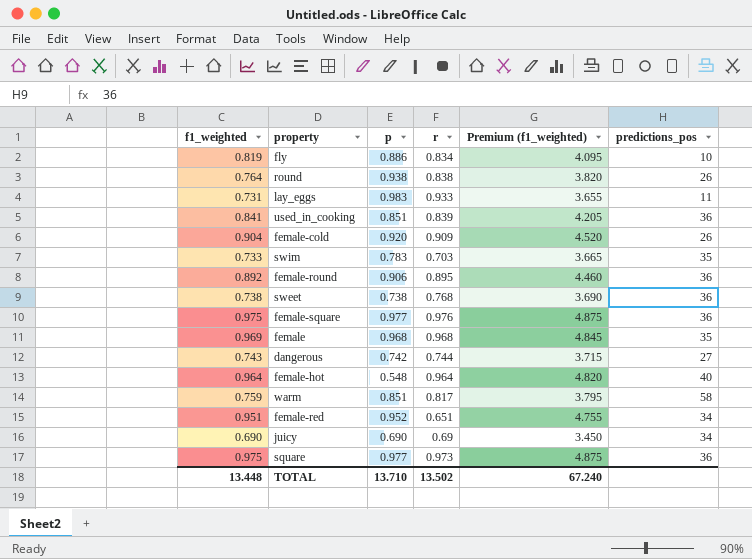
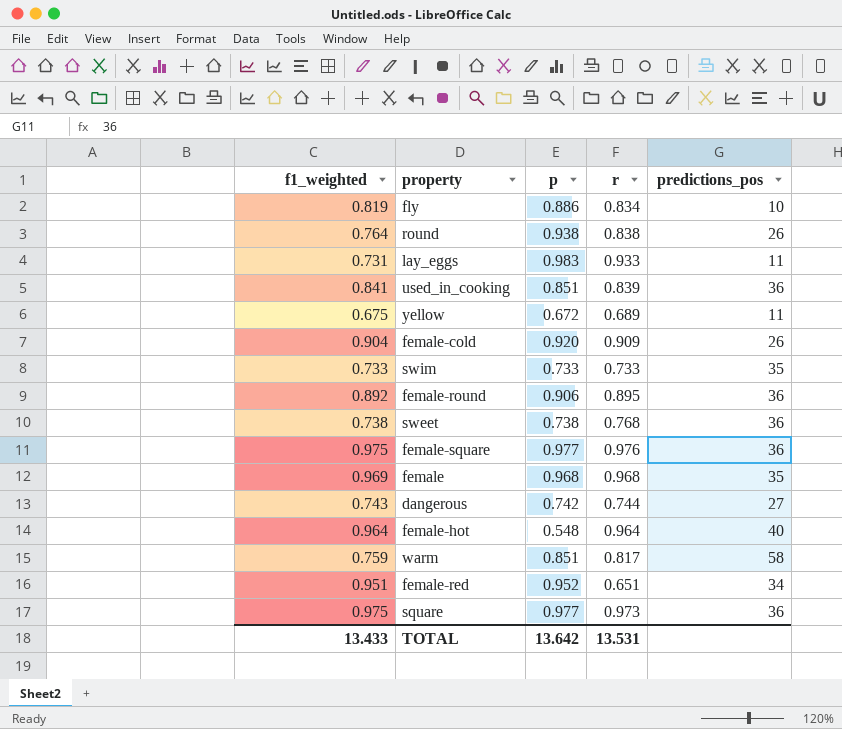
column Premium (f1_weighted) | formula: [f1_weighted] * 5 -> none
row juicy: 0.690 | 0.690 | 0.69 | 3.450 | 34 -> none
row yellow: none -> 0.675 | 0.672 | 0.689 | 11
swim | p: 0.783 -> 0.733
swim | r: 0.703 -> 0.733
TOTAL | f1_weighted: 13.448 -> 13.433
TOTAL | p: 13.710 -> 13.642
TOTAL | r: 13.502 -> 13.531

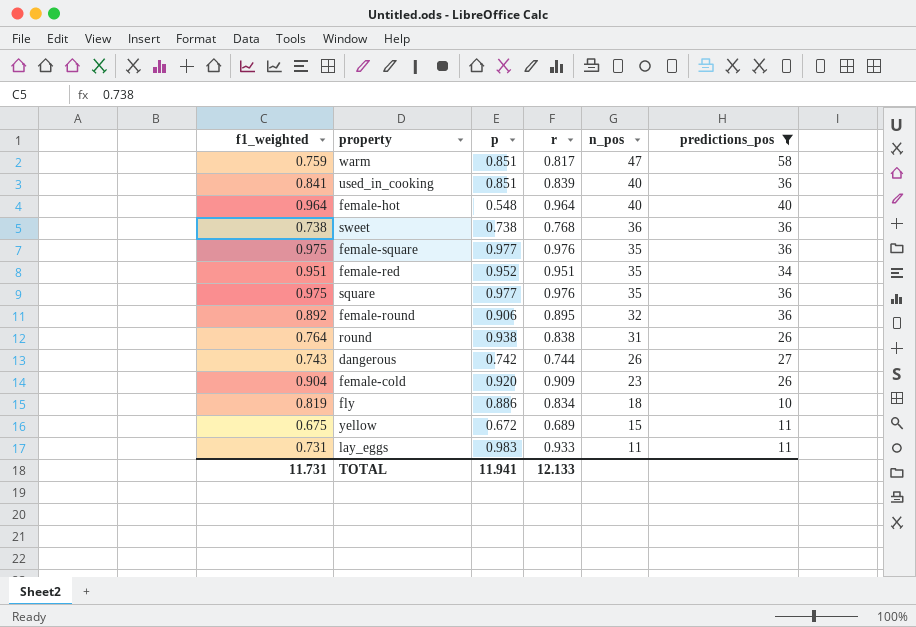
filter: none -> predictions_pos != 35
row order: none -> n_pos descending
column n_pos | position: none -> 5
female-red | r: 0.651 -> 0.951
square | r: 0.973 -> 0.976
TOTAL | f1_weighted: 13.433 -> 11.731
TOTAL | p: 13.642 -> 11.941
TOTAL | r: 13.531 -> 12.133

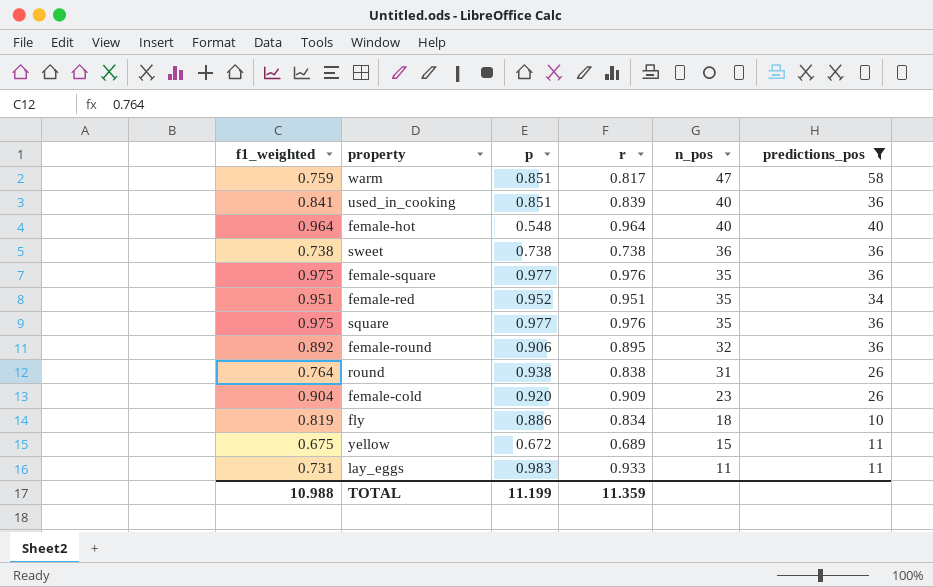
row dangerous: 0.743 | 0.742 | 0.744 | 26 | 27 -> none
sweet | r: 0.768 -> 0.738
TOTAL | f1_weighted: 11.731 -> 10.988
TOTAL | p: 11.941 -> 11.199
TOTAL | r: 12.133 -> 11.359

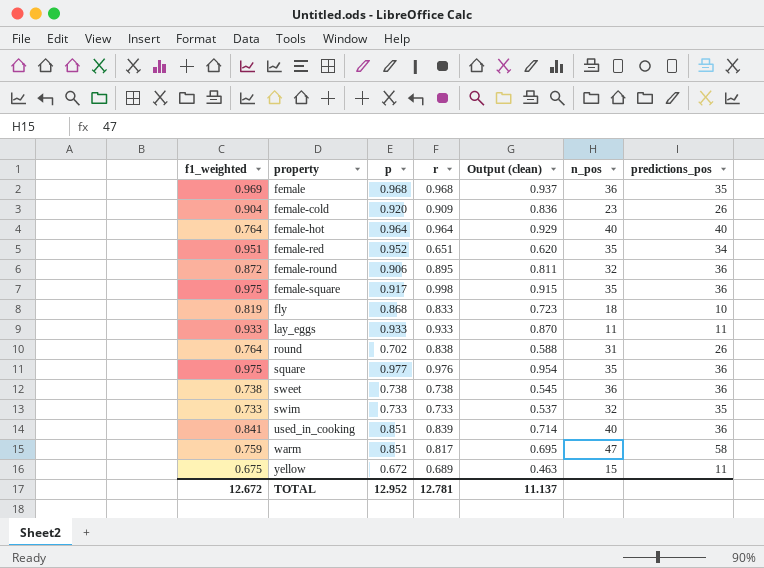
filter: predictions_pos != 35 -> none
row order: n_pos descending -> property ascending
column Output (clean) | formula: none -> [p] * [r]
female-hot | f1_weighted: 0.964 -> 0.764
female-hot | p: 0.548 -> 0.964
female-red | r: 0.951 -> 0.651
female-round | f1_weighted: 0.892 -> 0.872
female-square | p: 0.977 -> 0.917
female-square | r: 0.976 -> 0.998
fly | p: 0.886 -> 0.868
fly | r: 0.834 -> 0.833
lay_eggs | f1_weighted: 0.731 -> 0.933
lay_eggs | p: 0.983 -> 0.933
round | p: 0.938 -> 0.702
TOTAL | f1_weighted: 10.988 -> 12.672
TOTAL | p: 11.199 -> 12.952
TOTAL | r: 11.359 -> 12.781

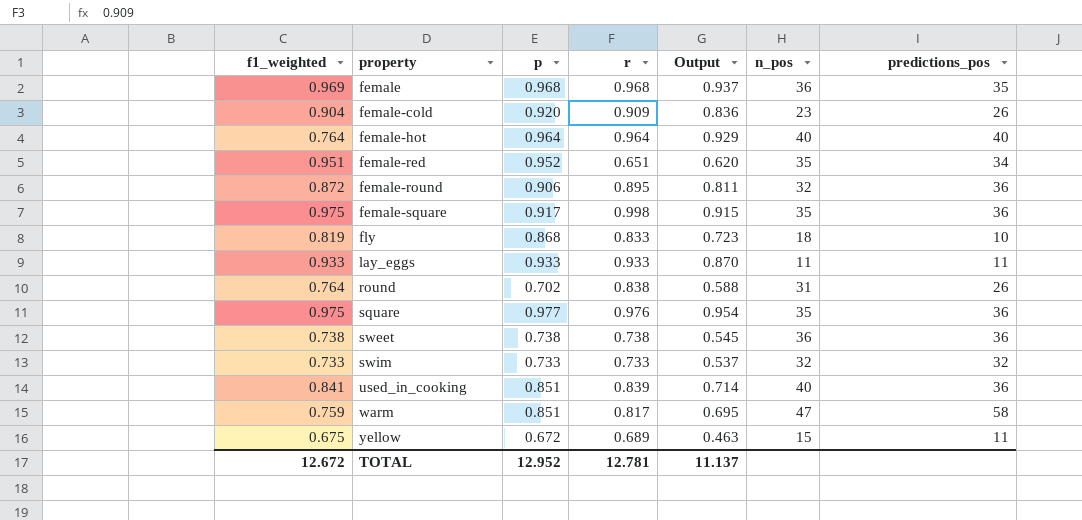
column name: Output (clean) -> Output
swim | predictions_pos: 35 -> 32

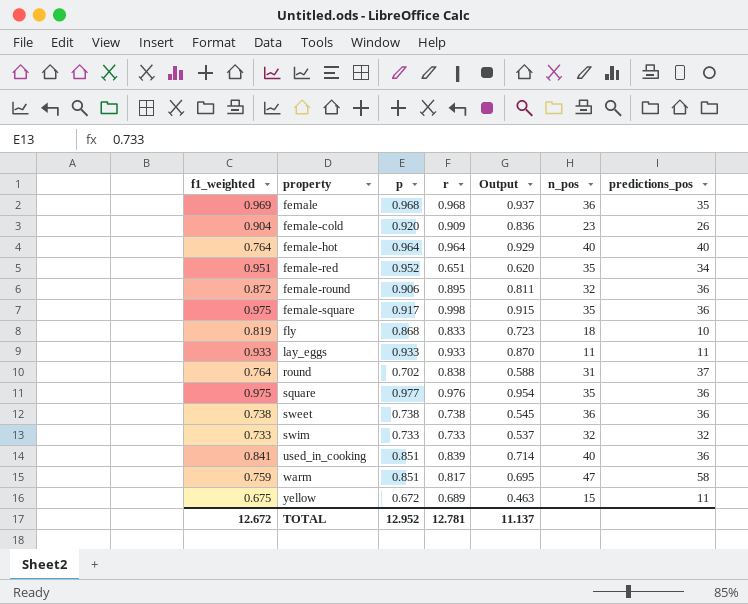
round | predictions_pos: 26 -> 37

